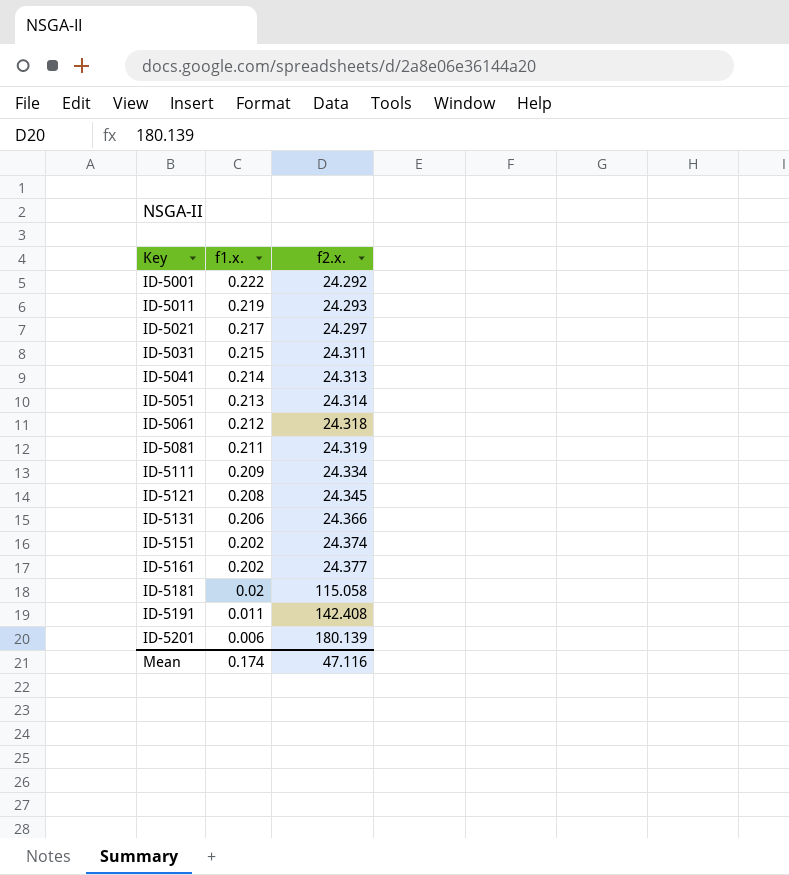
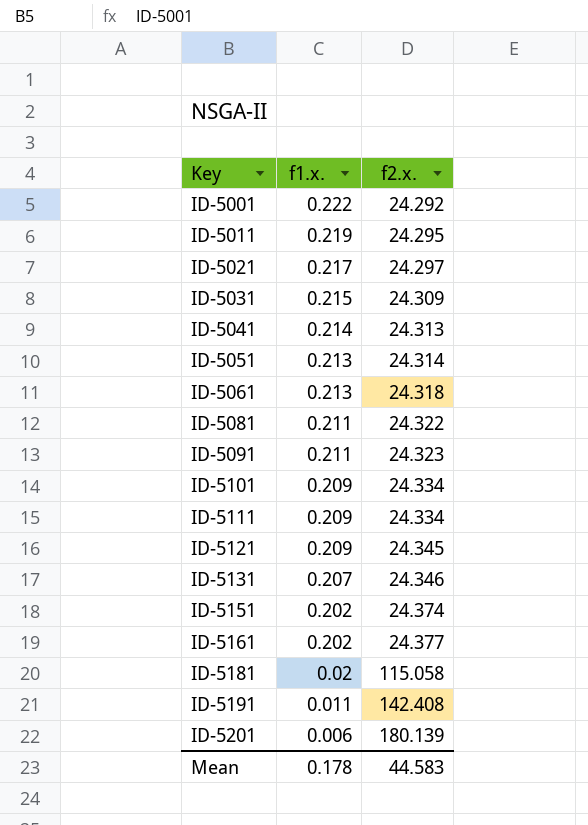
ID-5011 | f2.x.: 24.293 -> 24.295
ID-5031 | f2.x.: 24.311 -> 24.309
ID-5061 | f1.x.: 0.212 -> 0.213
ID-5081 | f2.x.: 24.319 -> 24.322
row ID-5091: none -> 0.211 | 24.323
row ID-5101: none -> 0.209 | 24.334
ID-5121 | f1.x.: 0.208 -> 0.209
ID-5131 | f1.x.: 0.206 -> 0.207
ID-5131 | f2.x.: 24.366 -> 24.346
Mean | f1.x.: 0.174 -> 0.178
Mean | f2.x.: 47.116 -> 44.583

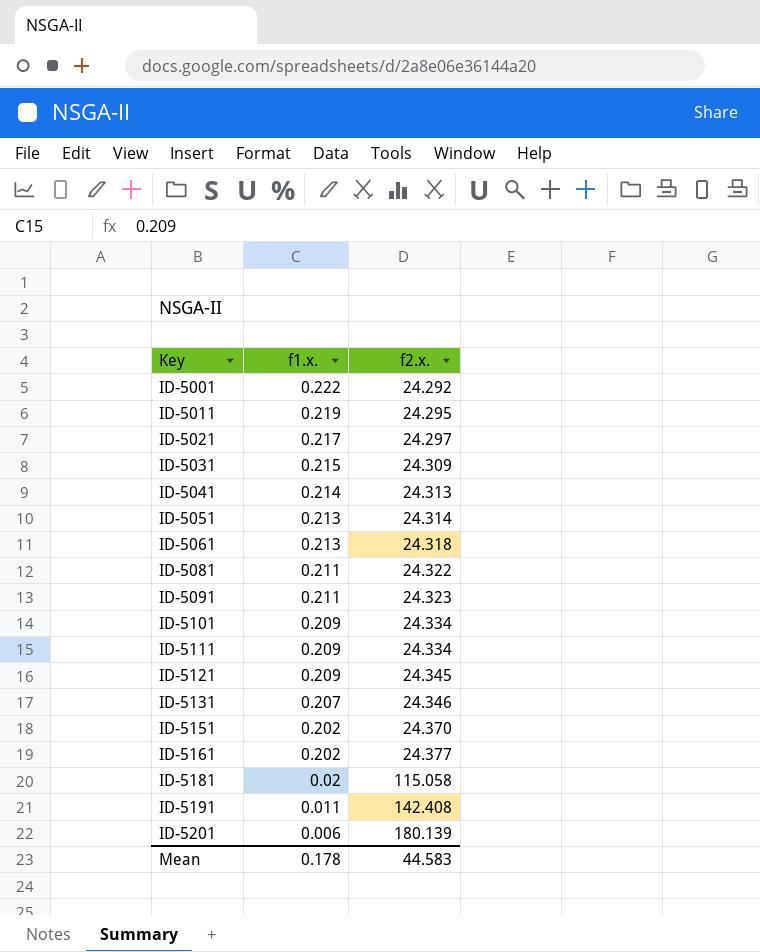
ID-5151 | f2.x.: 24.374 -> 24.370

